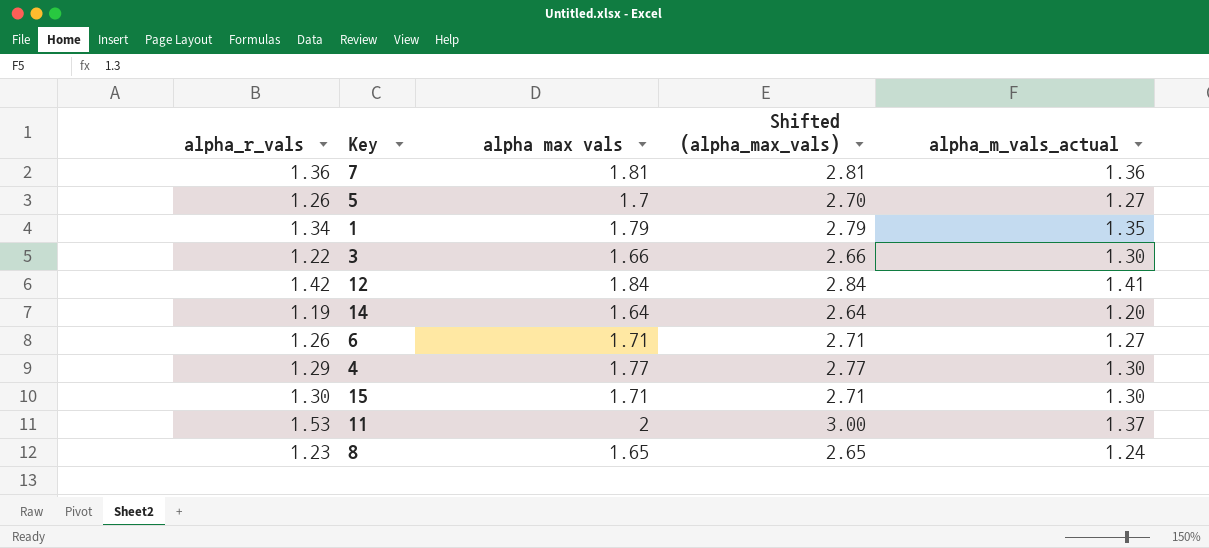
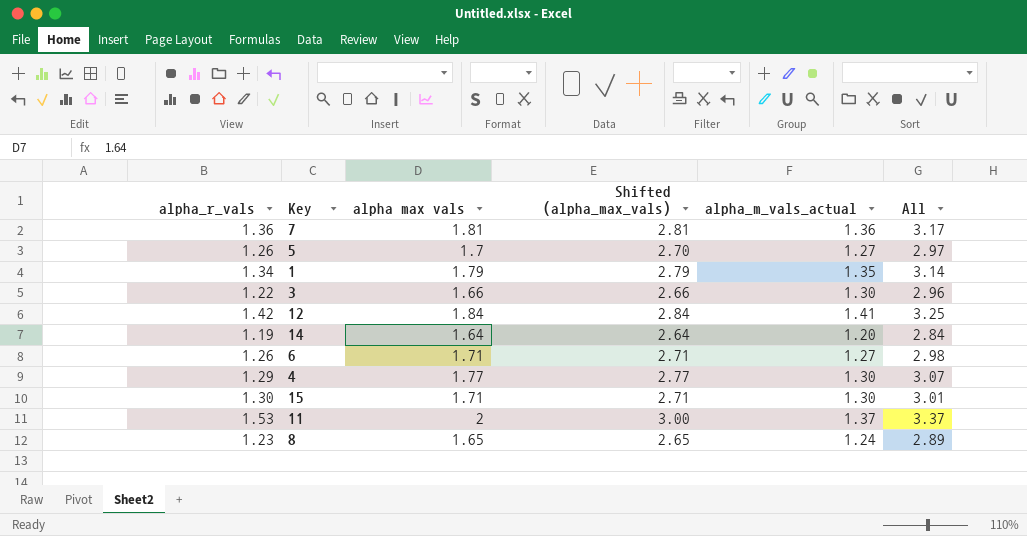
column All | formula: none -> [alpha max vals] + [alpha_m_vals_actual]

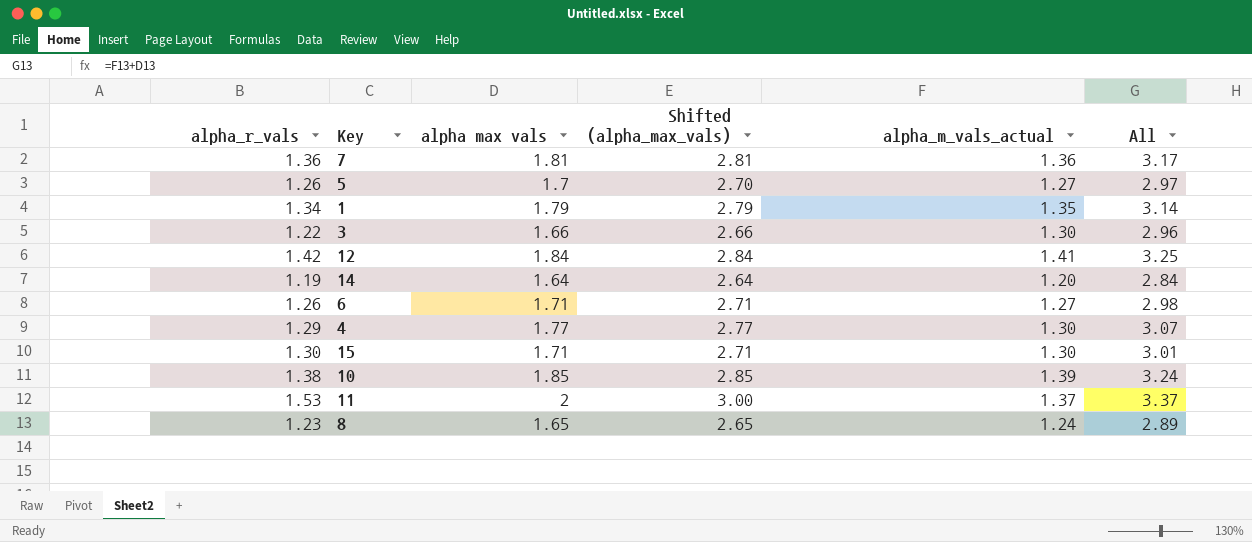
row 10: none -> 1.38 | 1.85 | 2.85 | 1.39 | 3.24

